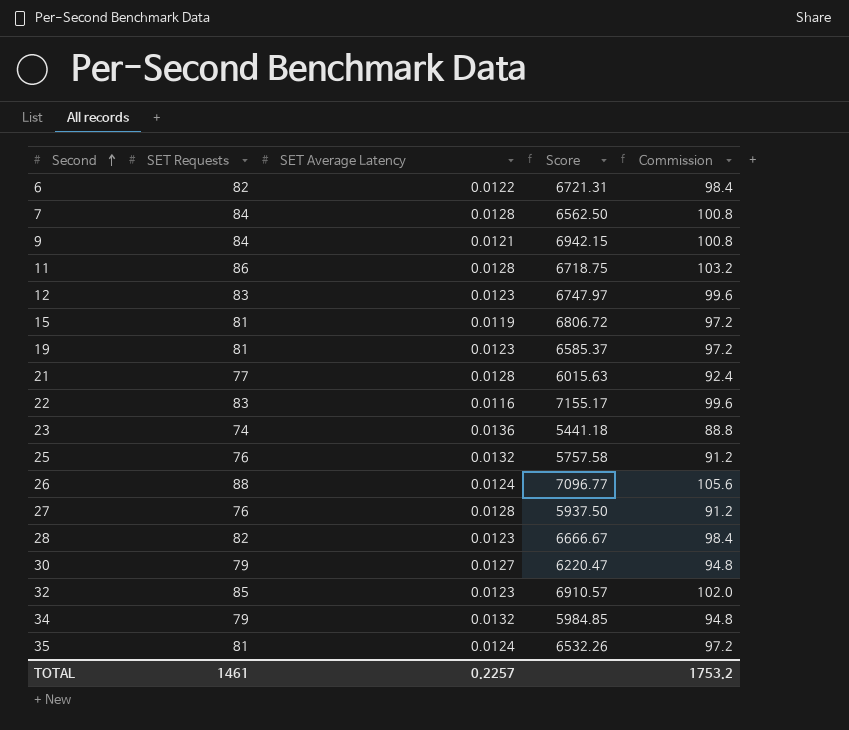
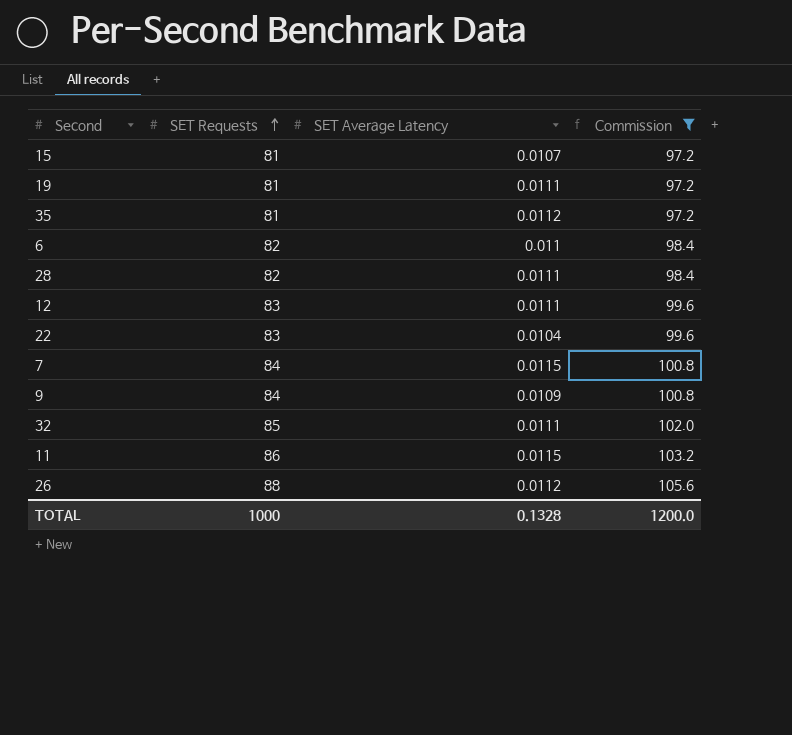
filter: none -> Commission >= 97.2
row order: Second ascending -> SET Requests ascending
column Score | formula: [SET Requests] / [SET Average Latency] -> none
15 | SET Average Latency: 0.0119 -> 0.0107
19 | SET Average Latency: 0.0123 -> 0.0111
35 | SET Average Latency: 0.0124 -> 0.0112
6 | SET Average Latency: 0.0122 -> 0.011
28 | SET Average Latency: 0.0123 -> 0.0111
12 | SET Average Latency: 0.0123 -> 0.0111
22 | SET Average Latency: 0.0116 -> 0.0104
7 | SET Average Latency: 0.0128 -> 0.0115
9 | SET Average Latency: 0.0121 -> 0.0109
32 | SET Average Latency: 0.0123 -> 0.0111
11 | SET Average Latency: 0.0128 -> 0.0115
26 | SET Average Latency: 0.0124 -> 0.0112
TOTAL | SET Requests: 1461 -> 1000
TOTAL | SET Average Latency: 0.2257 -> 0.1328
TOTAL | Commission: 1753.2 -> 1200.0

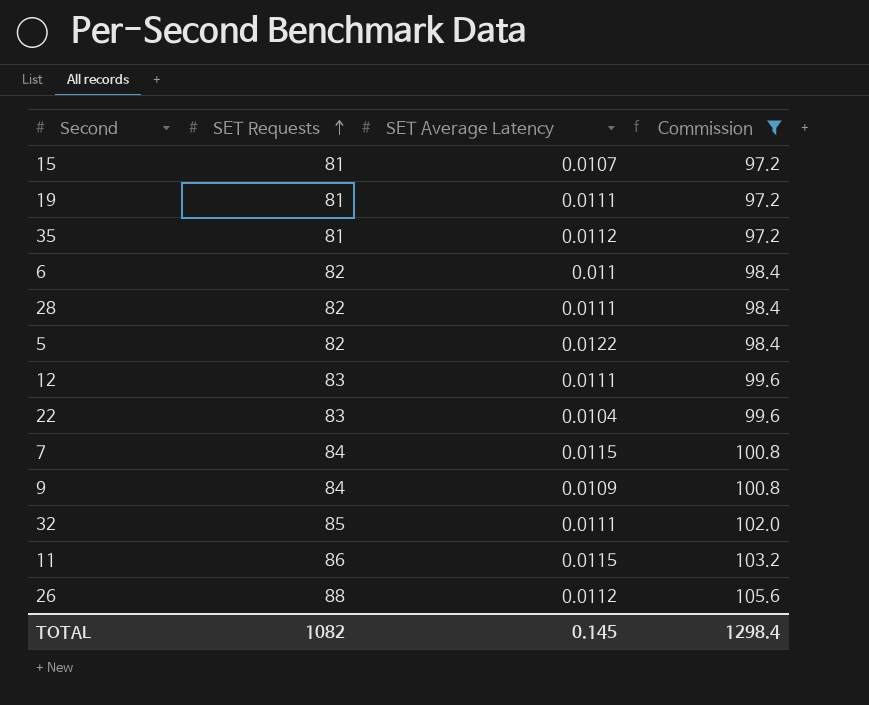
row 5: none -> 82 | 0.0122 | 98.4
TOTAL | SET Requests: 1000 -> 1082
TOTAL | SET Average Latency: 0.1328 -> 0.145
TOTAL | Commission: 1200.0 -> 1298.4

